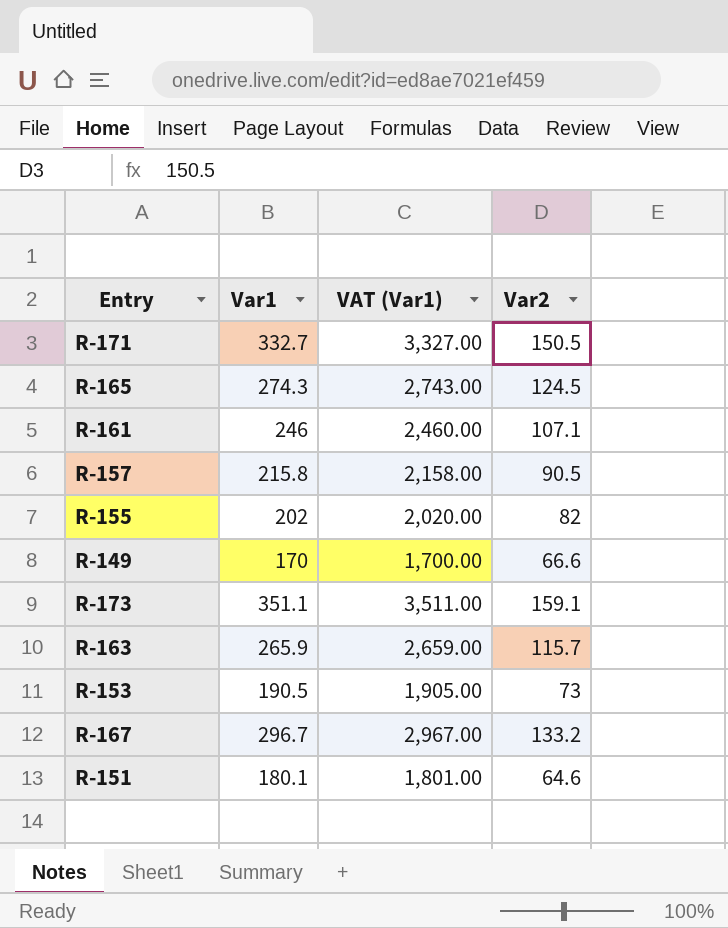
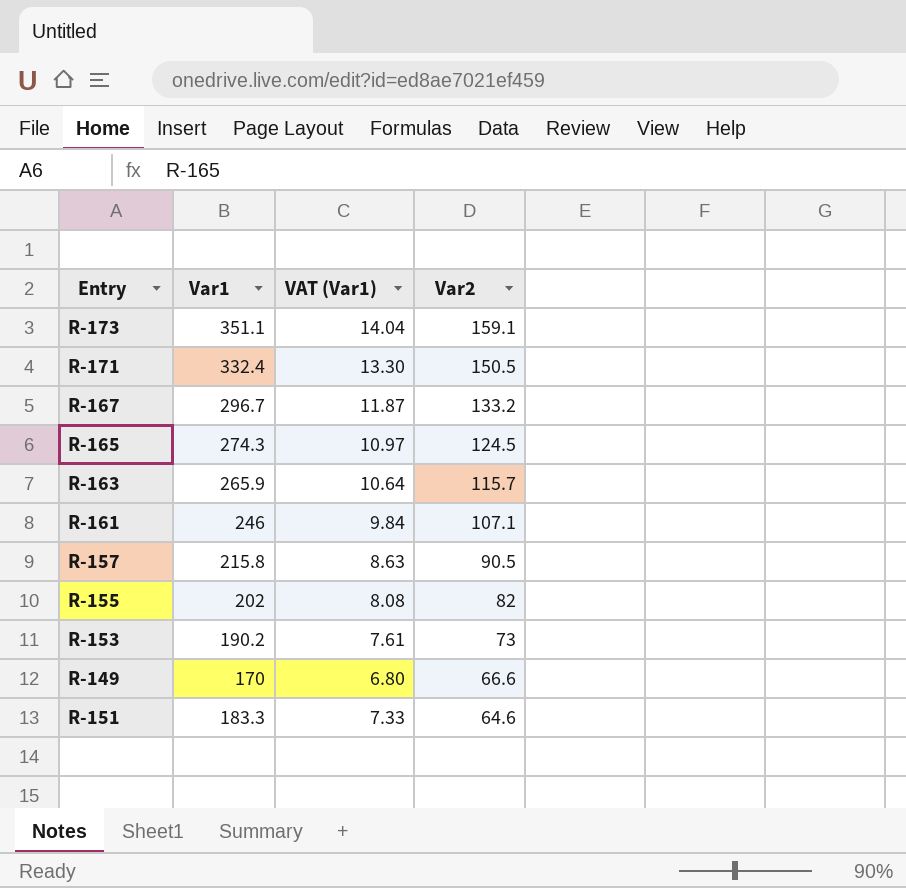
row order: none -> Var2 descending
column VAT (Var1) | formula: [Var1] * 10 -> [Var1] * 0.04
R-171 | Var1: 332.7 -> 332.4
R-153 | Var1: 190.5 -> 190.2
R-151 | Var1: 180.1 -> 183.3

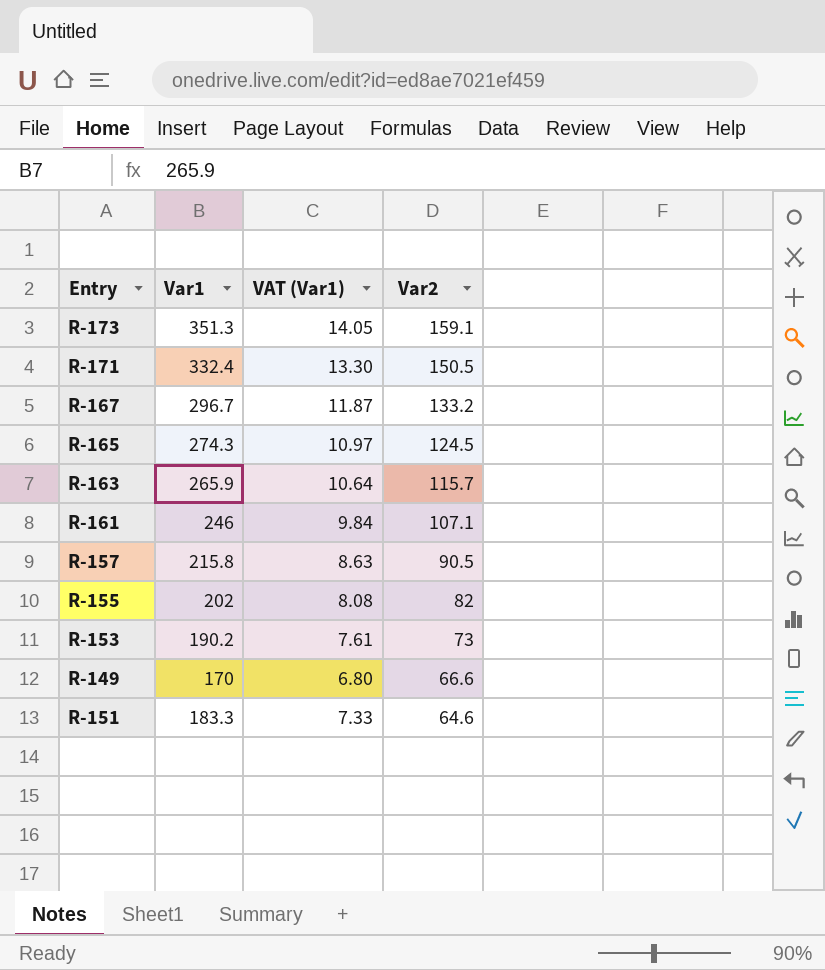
R-173 | Var1: 351.1 -> 351.3
R-173 | VAT (Var1): 14.04 -> 14.05

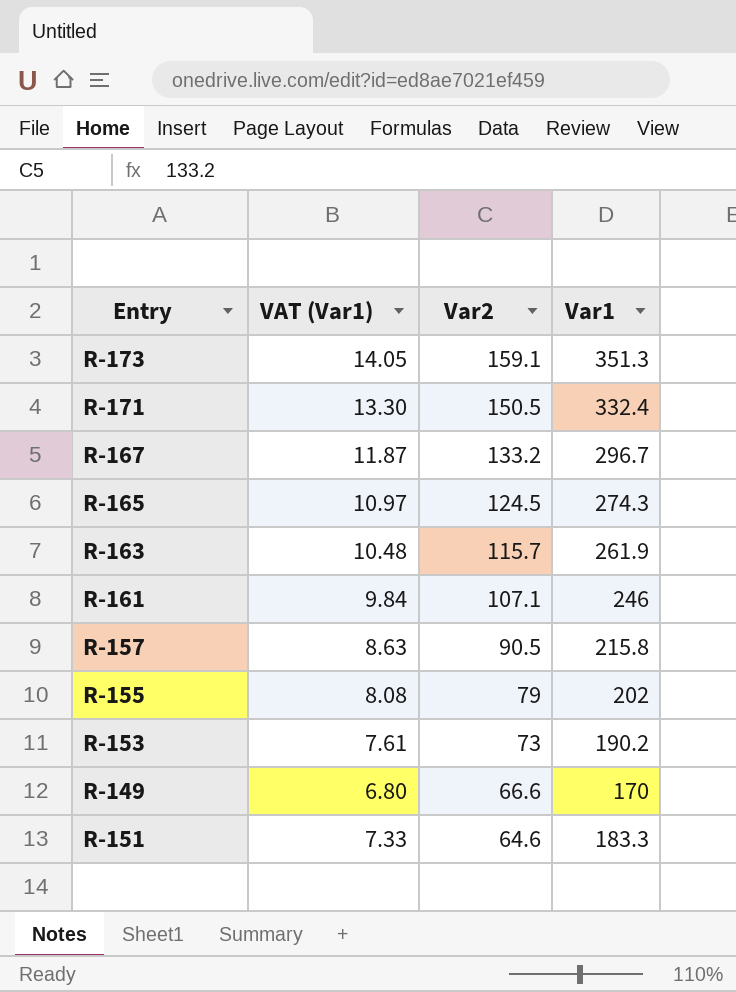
column Var1 | position: 2 -> 4
R-163 | VAT (Var1): 10.64 -> 10.48
R-163 | Var1: 265.9 -> 261.9
R-155 | Var2: 82 -> 79

